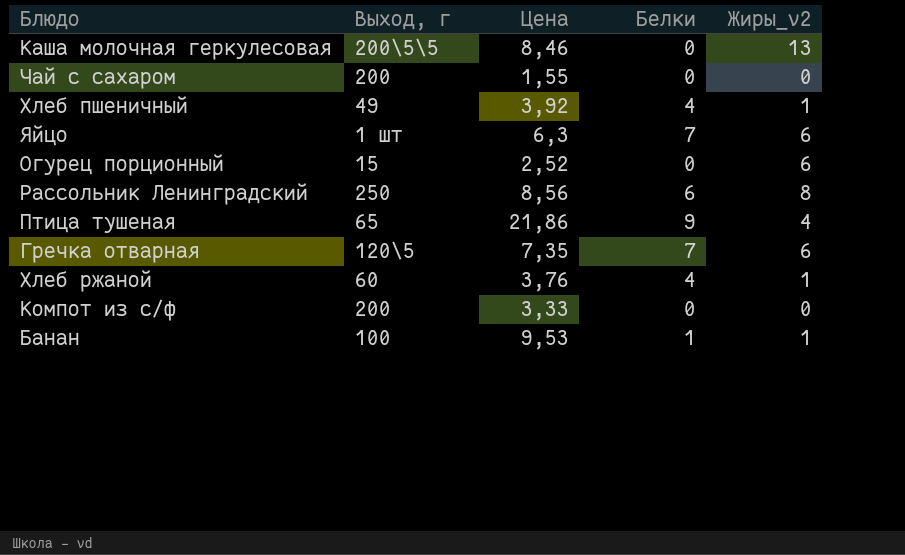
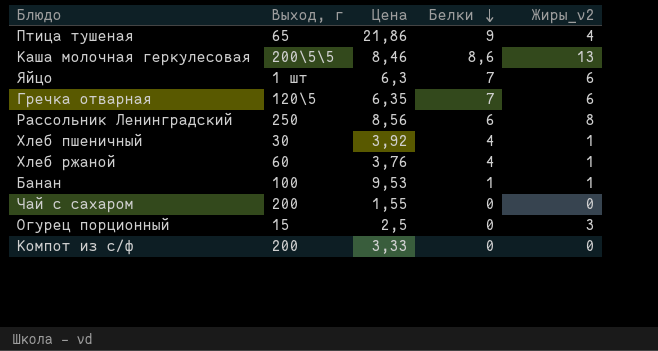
row order: none -> Белки descending
Каша молочная геркулесовая | Белки: 0 -> 8,6
Гречка отварная | Цена: 7,35 -> 6,35
Хлеб пшеничный | Выход, г: 49 -> 30
Огурец порционный | Цена: 2,52 -> 2,5
Огурец порционный | Жиры_v2: 6 -> 3

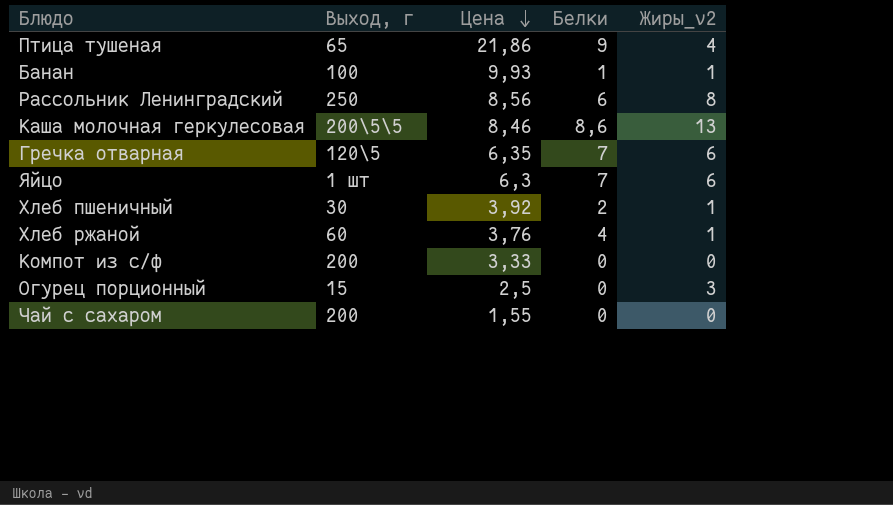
row order: Белки descending -> Цена descending
Банан | Цена: 9,53 -> 9,93
Хлеб пшеничный | Белки: 4 -> 2

